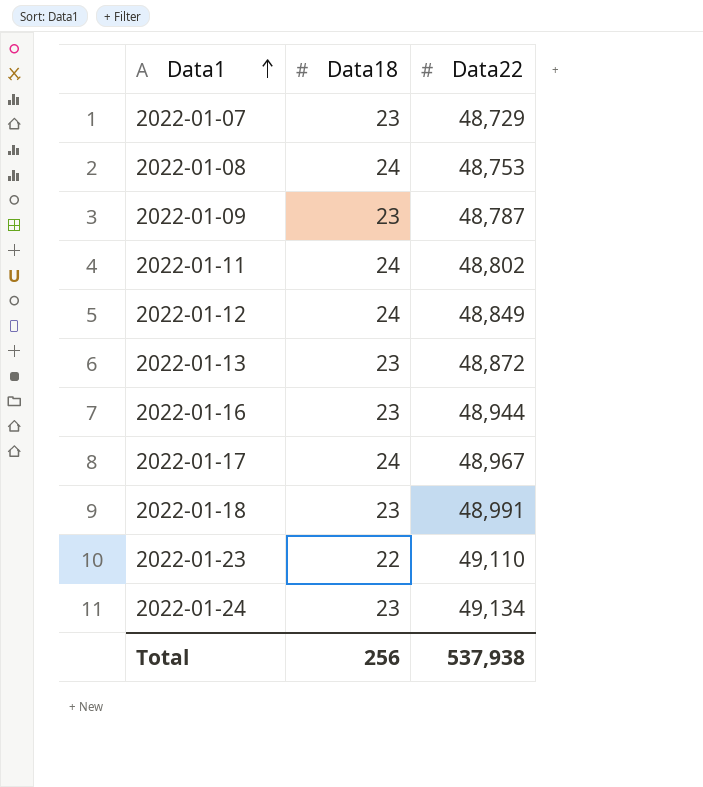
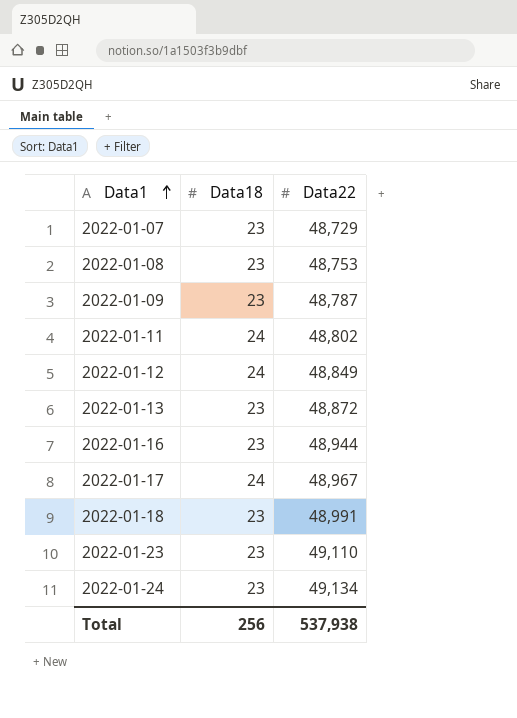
2022-01-08 | Data18: 24 -> 23
2022-01-23 | Data18: 22 -> 23

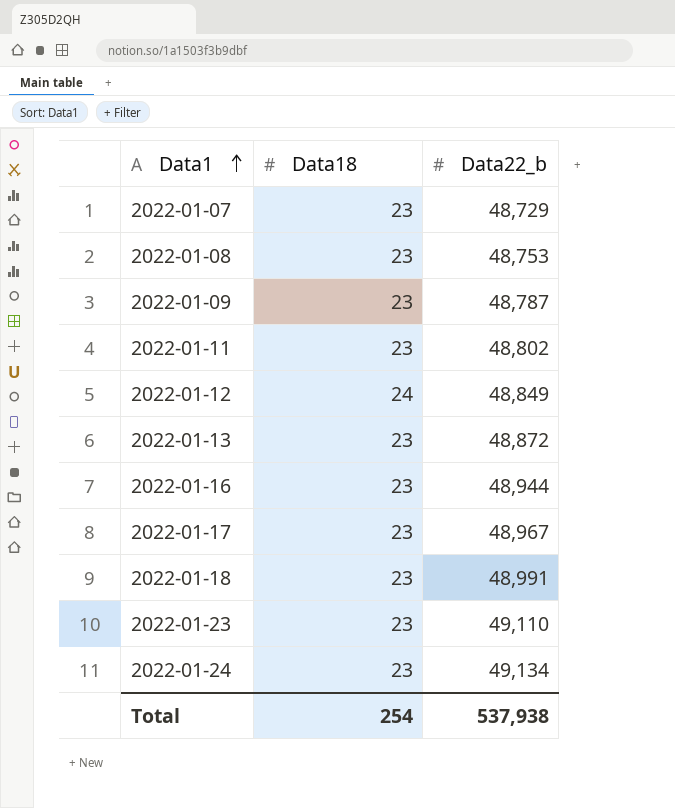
column name: Data22 -> Data22_b
2022-01-11 | Data18: 24 -> 23
2022-01-17 | Data18: 24 -> 23
Total | Data18: 256 -> 254

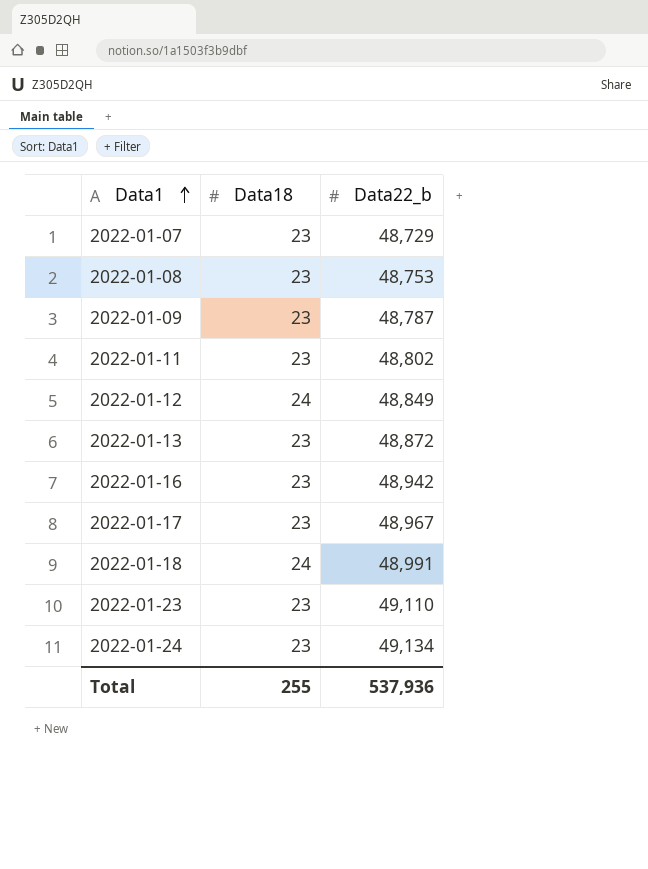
2022-01-16 | Data22_b: 48,944 -> 48,942
2022-01-18 | Data18: 23 -> 24
Total | Data18: 254 -> 255
Total | Data22_b: 537,938 -> 537,936

